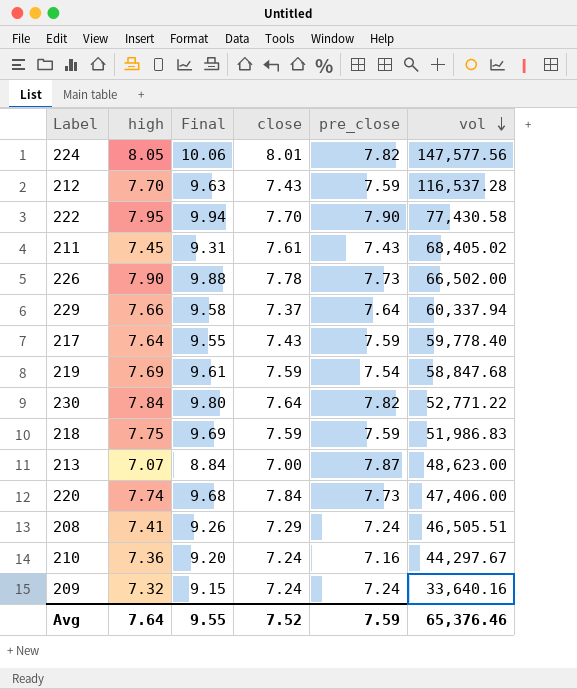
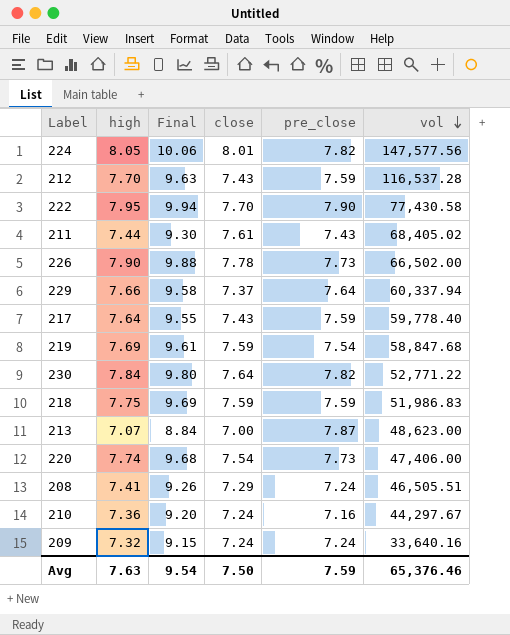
211 | high: 7.45 -> 7.44
211 | Final: 9.31 -> 9.30
220 | close: 7.84 -> 7.54
Avg | high: 7.64 -> 7.63
Avg | Final: 9.55 -> 9.54
Avg | close: 7.52 -> 7.50

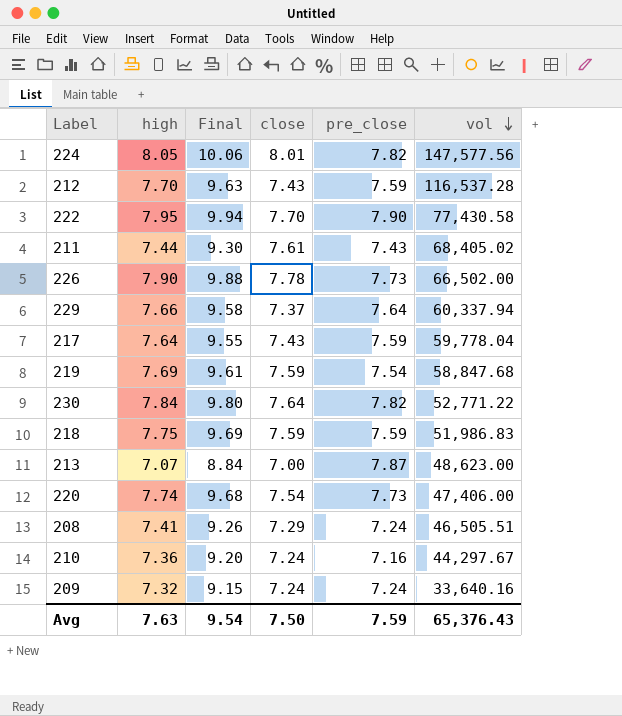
217 | vol: 59,778.40 -> 59,778.04
Avg | vol: 65,376.46 -> 65,376.43

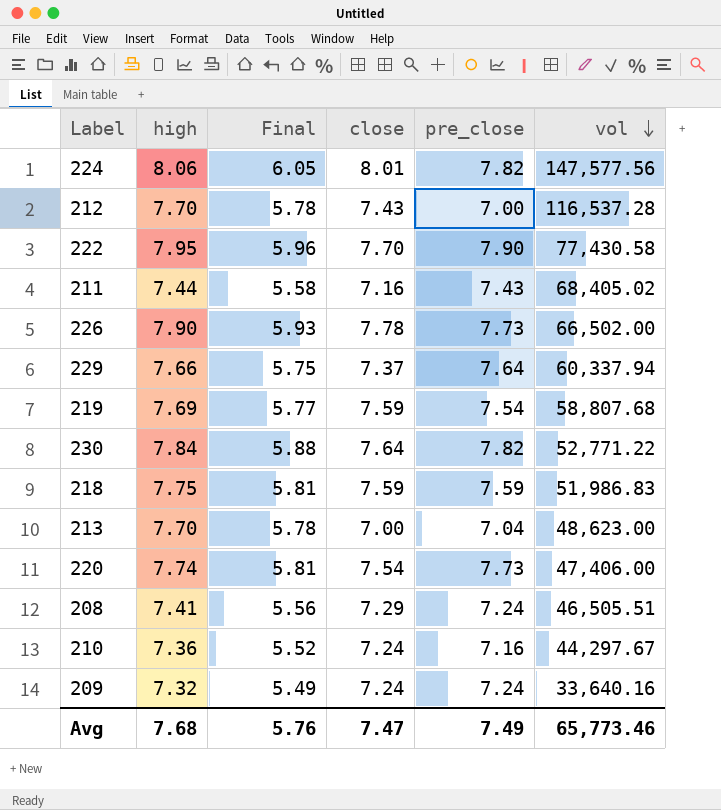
column Final | formula: [high] * 1.25 -> [high] * 0.75
row 217: 7.64 | 9.55 | 7.43 | 7.59 | 59,778.04 -> none
224 | high: 8.05 -> 8.06
212 | pre_close: 7.59 -> 7.00
211 | close: 7.61 -> 7.16
219 | vol: 58,847.68 -> 58,807.68
213 | high: 7.07 -> 7.70
213 | pre_close: 7.87 -> 7.04
Avg | high: 7.63 -> 7.68
Avg | Final: 9.54 -> 5.76
Avg | close: 7.50 -> 7.47
Avg | pre_close: 7.59 -> 7.49
Avg | vol: 65,376.43 -> 65,773.46

